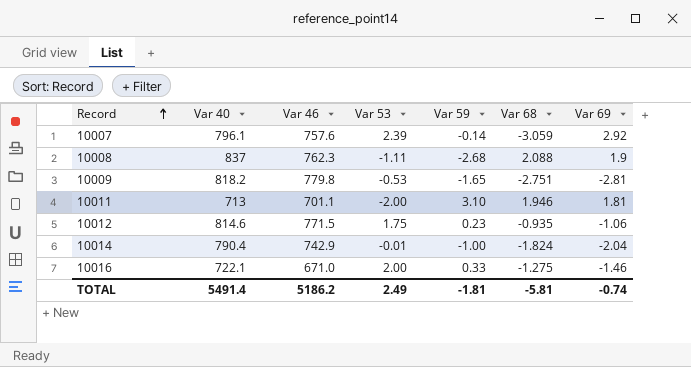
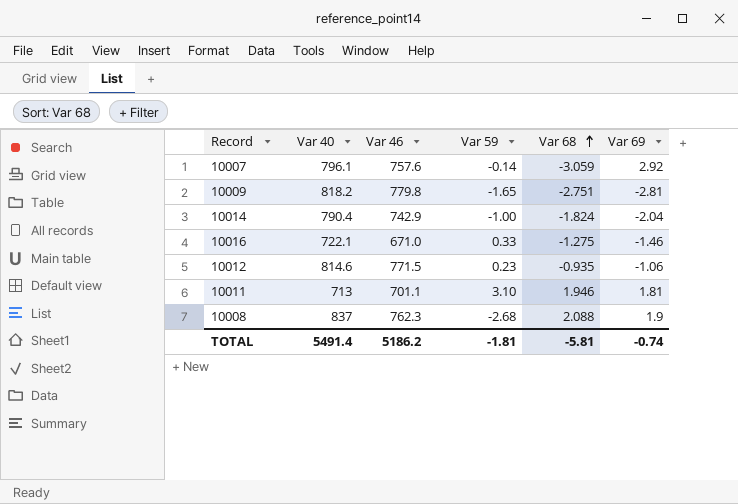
row order: Record ascending -> Var 68 ascending
column Var 53 | position: 4 -> none

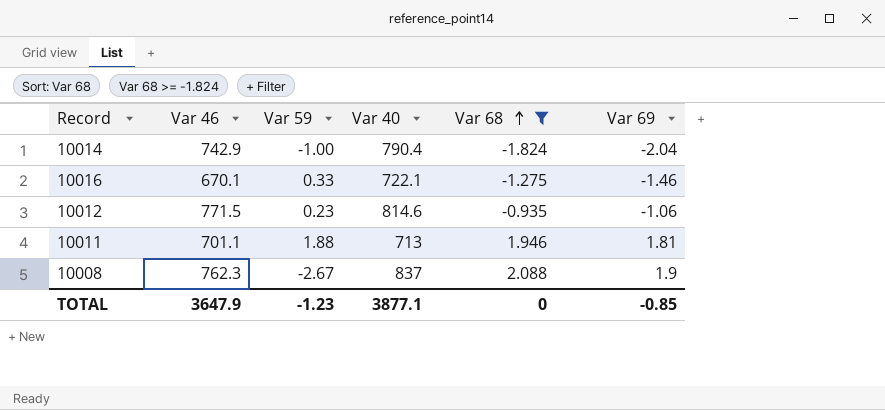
filter: none -> Var 68 >= -1.824
column Var 40 | position: 2 -> 4
10016 | Var 46: 671.0 -> 670.1
10011 | Var 59: 3.10 -> 1.88
10008 | Var 59: -2.68 -> -2.67
TOTAL | Var 46: 5186.2 -> 3647.9
TOTAL | Var 59: -1.81 -> -1.23
TOTAL | Var 40: 5491.4 -> 3877.1
TOTAL | Var 68: -5.81 -> 0
TOTAL | Var 69: -0.74 -> -0.85

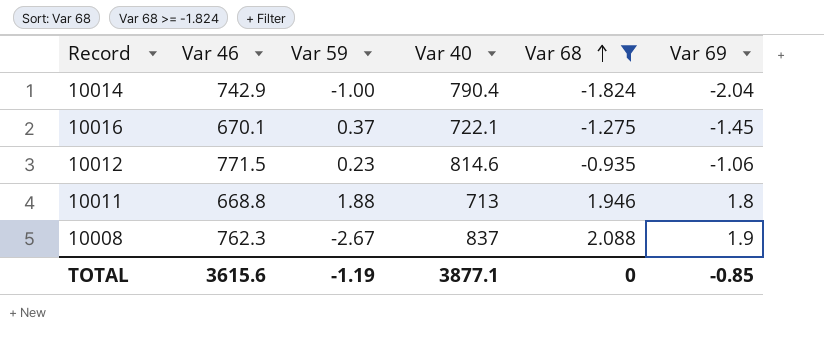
10016 | Var 59: 0.33 -> 0.37
10016 | Var 69: -1.46 -> -1.45
10011 | Var 46: 701.1 -> 668.8
10011 | Var 69: 1.81 -> 1.8
TOTAL | Var 46: 3647.9 -> 3615.6
TOTAL | Var 59: -1.23 -> -1.19

